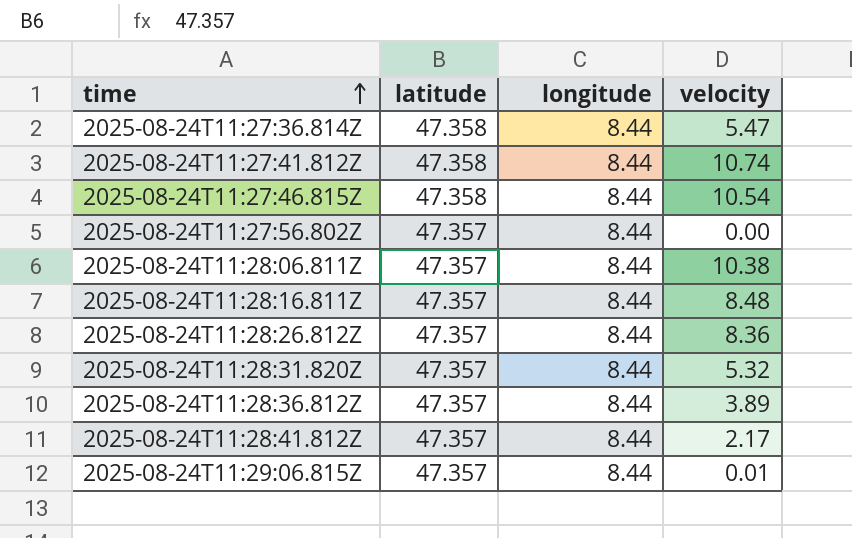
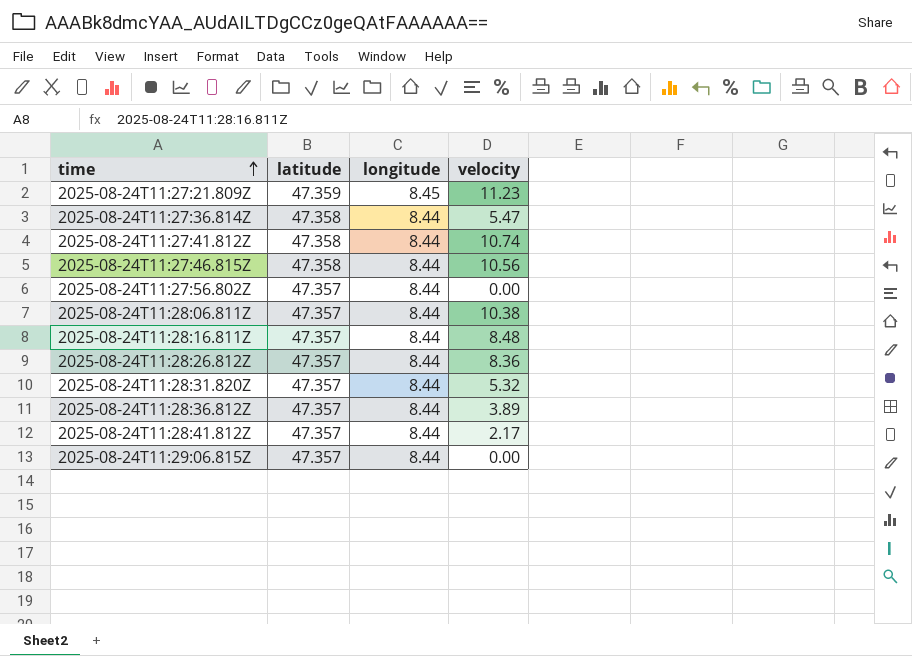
row 2025-08-24T11:27:21.809Z: none -> 47.359 | 8.45 | 11.23
2025-08-24T11:27:46.815Z | velocity: 10.54 -> 10.56
2025-08-24T11:29:06.815Z | velocity: 0.01 -> 0.00

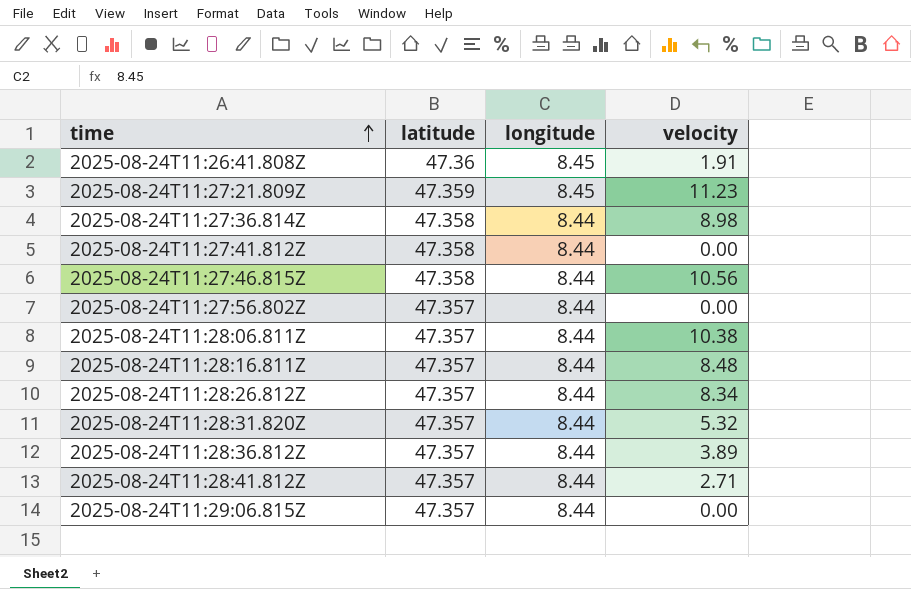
row 2025-08-24T11:26:41.808Z: none -> 47.36 | 8.45 | 1.91
2025-08-24T11:27:36.814Z | velocity: 5.47 -> 8.98
2025-08-24T11:27:41.812Z | velocity: 10.74 -> 0.00
2025-08-24T11:28:26.812Z | velocity: 8.36 -> 8.34
2025-08-24T11:28:41.812Z | velocity: 2.17 -> 2.71

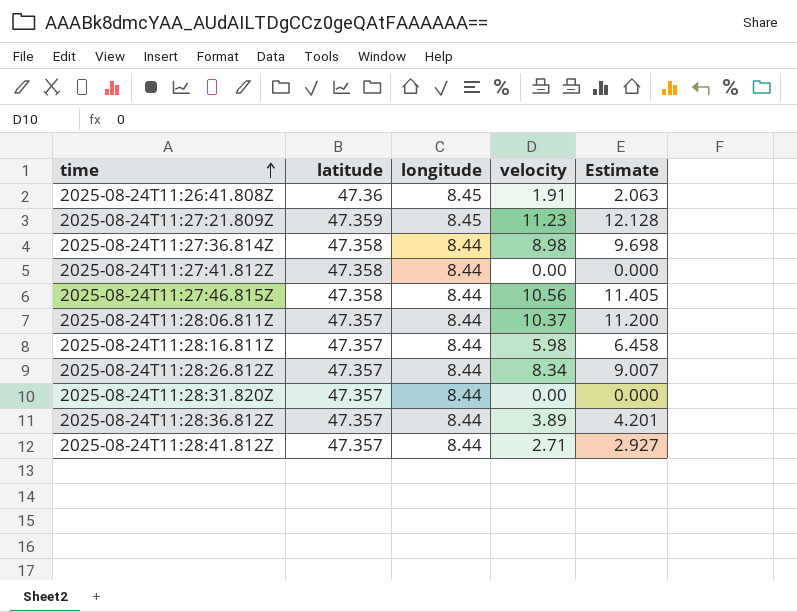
column Estimate | formula: none -> [velocity] * 1.08
row 2025-08-24T11:27:56.802Z: 47.357 | 8.44 | 0.00 -> none
row 2025-08-24T11:29:06.815Z: 47.357 | 8.44 | 0.00 -> none
2025-08-24T11:28:06.811Z | velocity: 10.38 -> 10.37
2025-08-24T11:28:16.811Z | velocity: 8.48 -> 5.98
2025-08-24T11:28:31.820Z | velocity: 5.32 -> 0.00

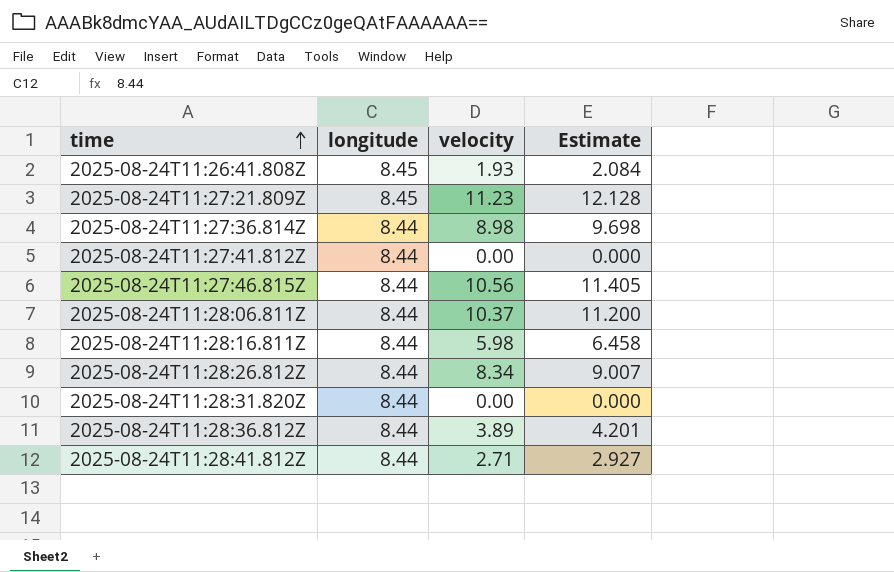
column latitude | position: 2 -> none
2025-08-24T11:26:41.808Z | velocity: 1.91 -> 1.93
2025-08-24T11:26:41.808Z | Estimate: 2.063 -> 2.084

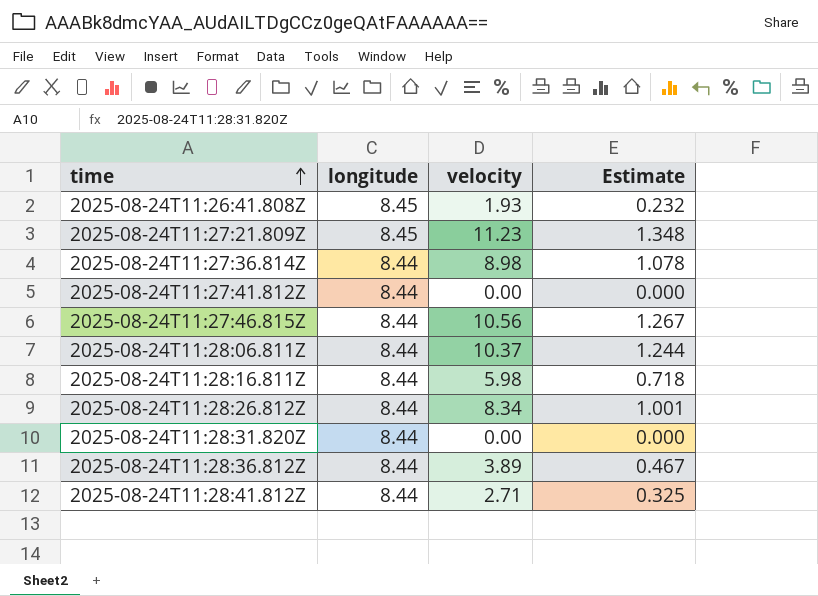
column Estimate | formula: [velocity] * 1.08 -> [velocity] * 0.12

